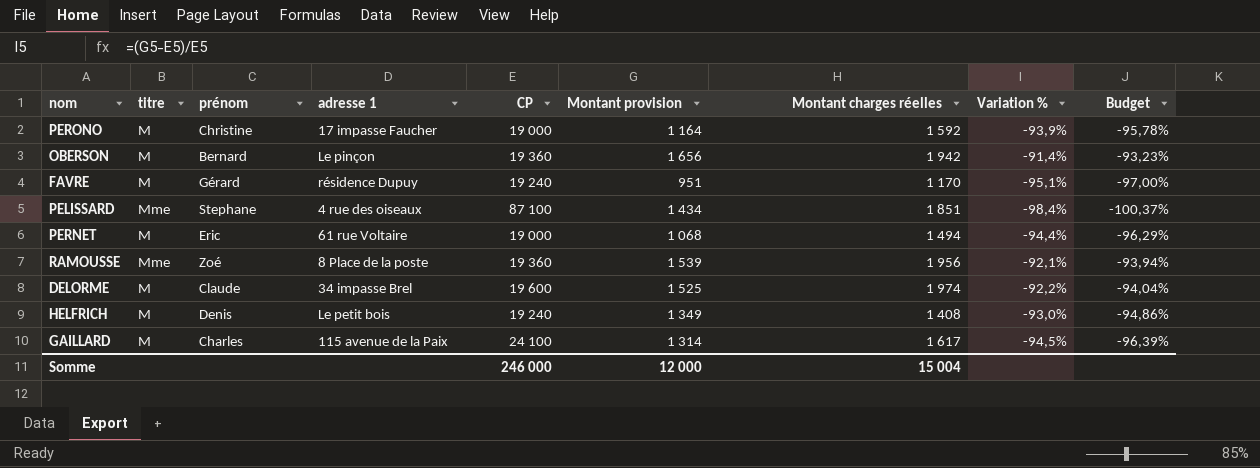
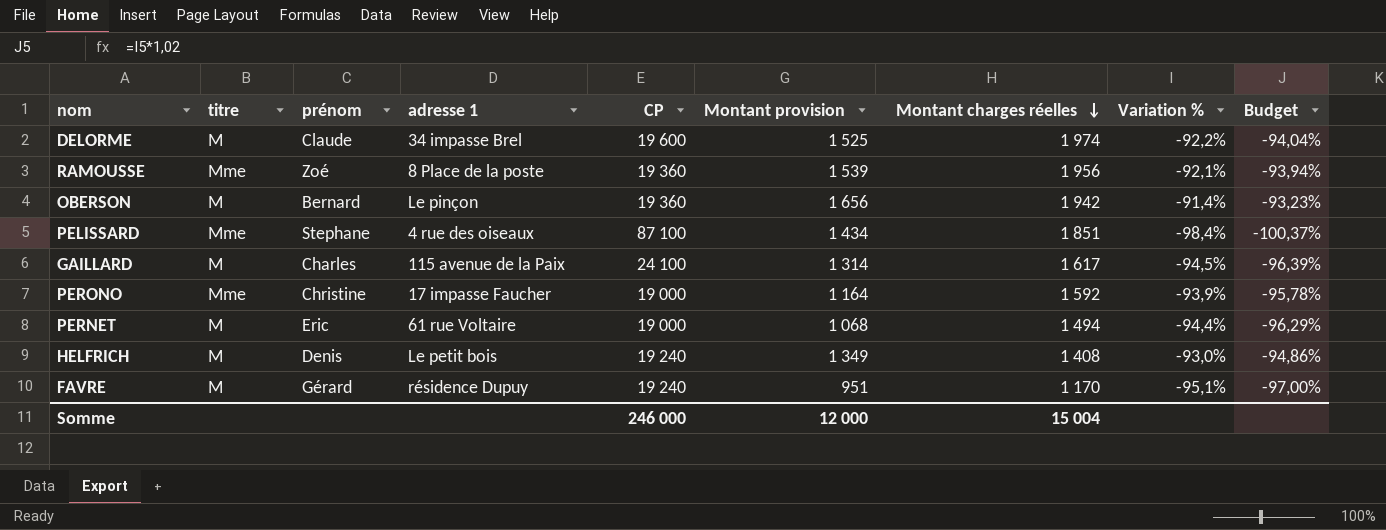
row order: none -> Montant charges réelles descending
PERONO | titre: M -> Mme

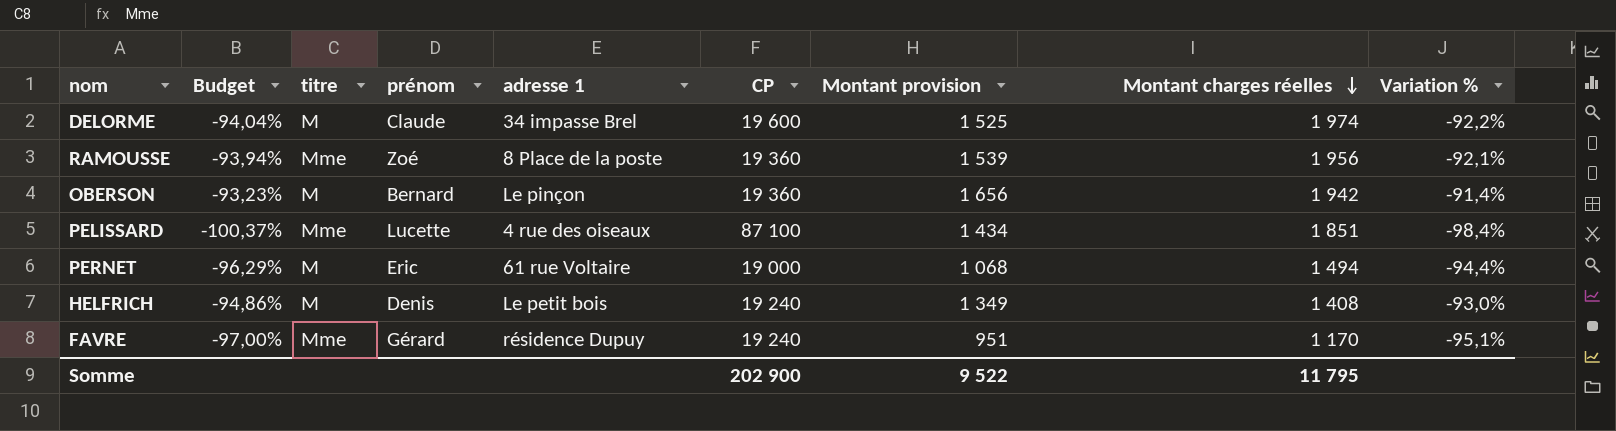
column Budget | position: 9 -> 2
row GAILLARD: M | Charles | 115 avenue de la Paix | 24 100 | 1 314 | 1 617 | -94,5% | -96,39% -> none
row PERONO: Mme | Christine | 17 impasse Faucher | 19 000 | 1 164 | 1 592 | -93,9% | -95,78% -> none
PELISSARD | prénom: Stephane -> Lucette
FAVRE | titre: M -> Mme
Somme | CP: 246 000 -> 202 900
Somme | Montant provision: 12 000 -> 9 522
Somme | Montant charges réelles: 15 004 -> 11 795

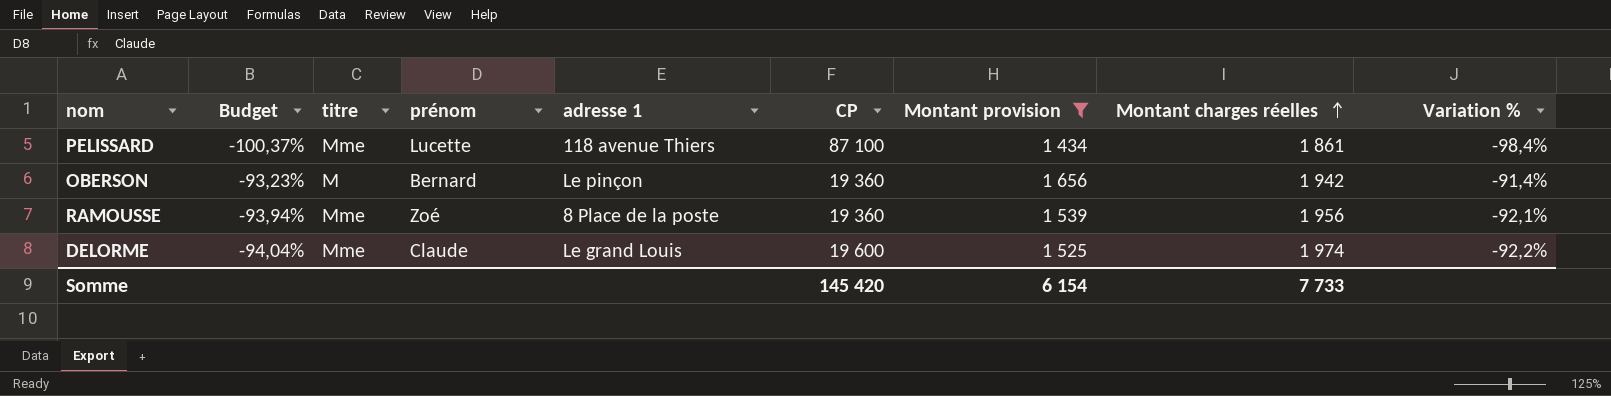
filter: none -> Montant provision >= 1 434
row order: Montant charges réelles descending -> Montant charges réelles ascending
PELISSARD | adresse 1: 4 rue des oiseaux -> 118 avenue Thiers
PELISSARD | Montant charges réelles: 1 851 -> 1 861
DELORME | titre: M -> Mme
DELORME | adresse 1: 34 impasse Brel -> Le grand Louis
Somme | CP: 202 900 -> 145 420
Somme | Montant provision: 9 522 -> 6 154
Somme | Montant charges réelles: 11 795 -> 7 733

